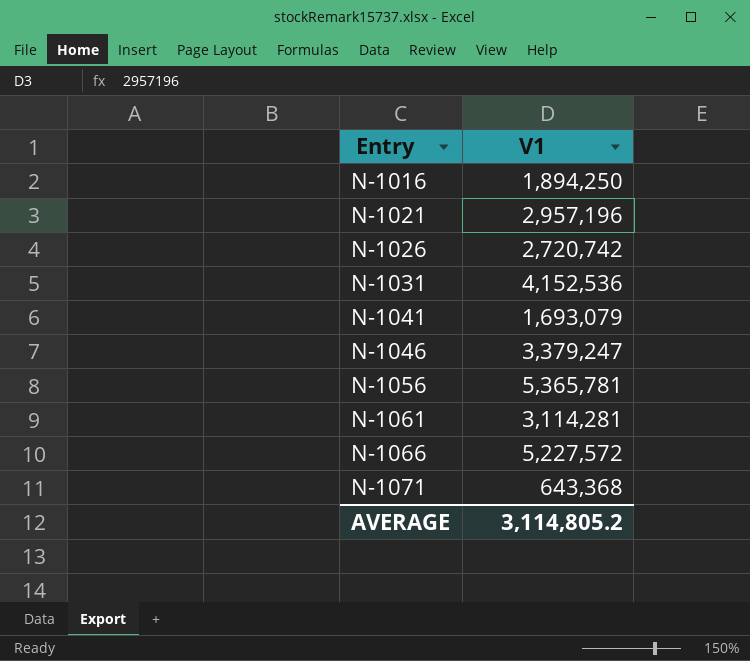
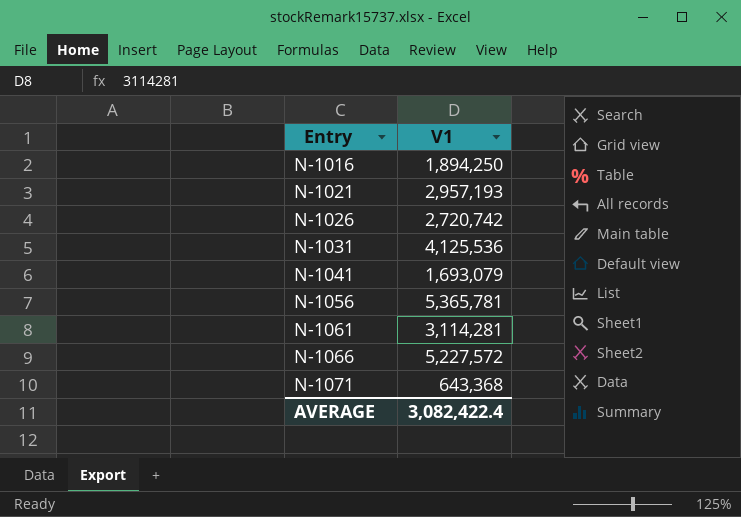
row N-1046: 3,379,247 -> none
N-1021 | V1: 2,957,196 -> 2,957,193
N-1031 | V1: 4,152,536 -> 4,125,536
AVERAGE | V1: 3,114,805.2 -> 3,082,422.4

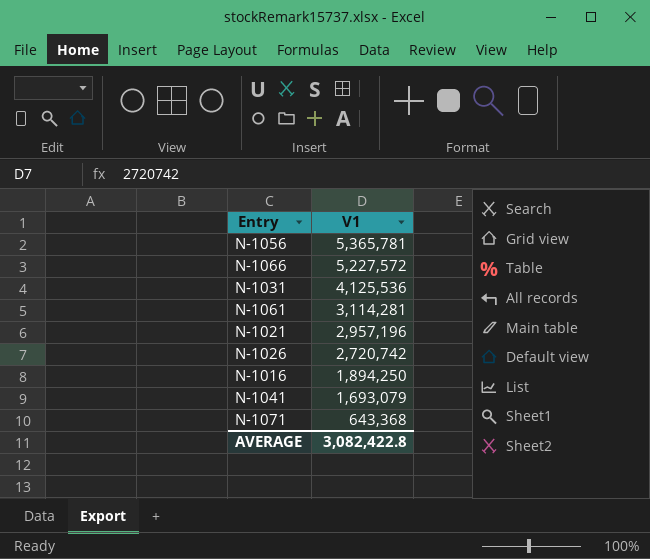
row order: Entry ascending -> V1 descending
N-1021 | V1: 2,957,193 -> 2,957,196
AVERAGE | V1: 3,082,422.4 -> 3,082,422.8

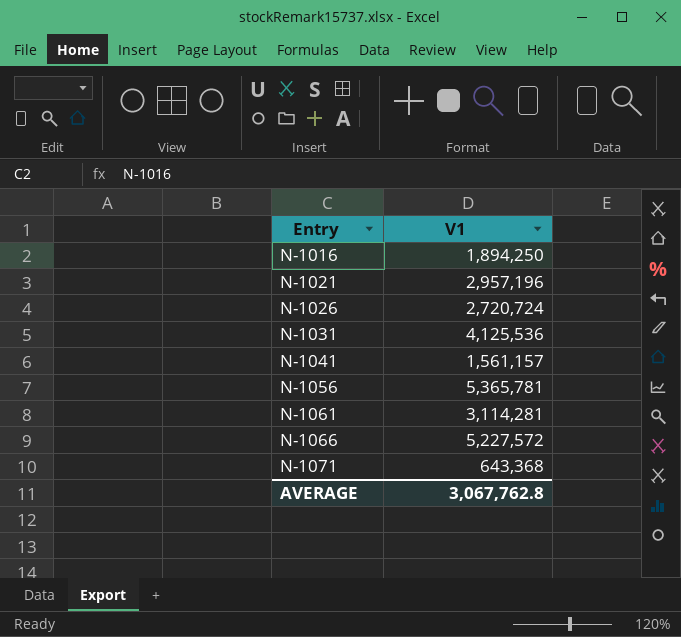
row order: V1 descending -> Entry ascending
N-1026 | V1: 2,720,742 -> 2,720,724
N-1041 | V1: 1,693,079 -> 1,561,157
AVERAGE | V1: 3,082,422.8 -> 3,067,762.8

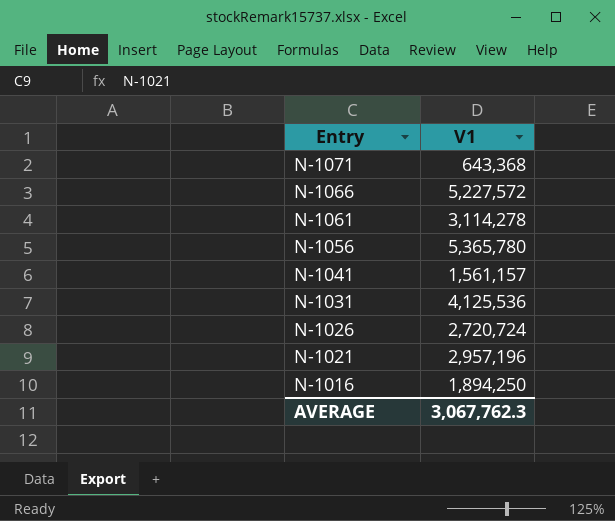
row order: Entry ascending -> Entry descending
N-1061 | V1: 3,114,281 -> 3,114,278
N-1056 | V1: 5,365,781 -> 5,365,780
AVERAGE | V1: 3,067,762.8 -> 3,067,762.3

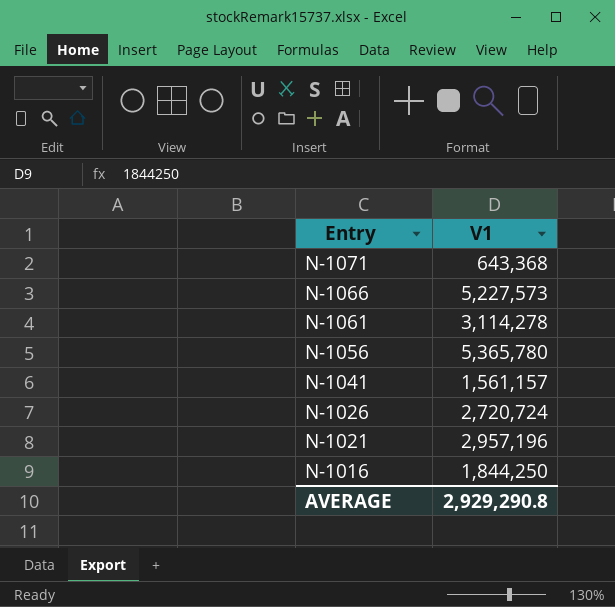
row N-1031: 4,125,536 -> none
N-1066 | V1: 5,227,572 -> 5,227,573
N-1016 | V1: 1,894,250 -> 1,844,250
AVERAGE | V1: 3,067,762.3 -> 2,929,290.8

